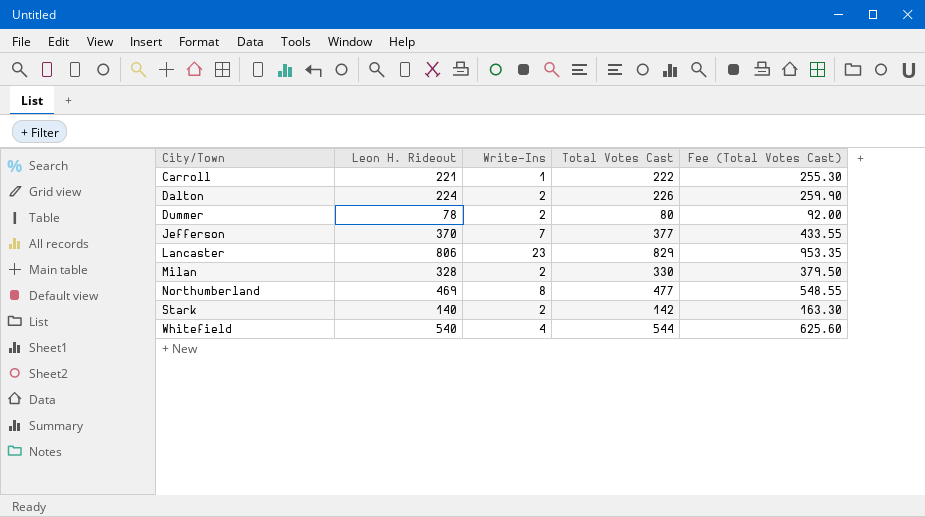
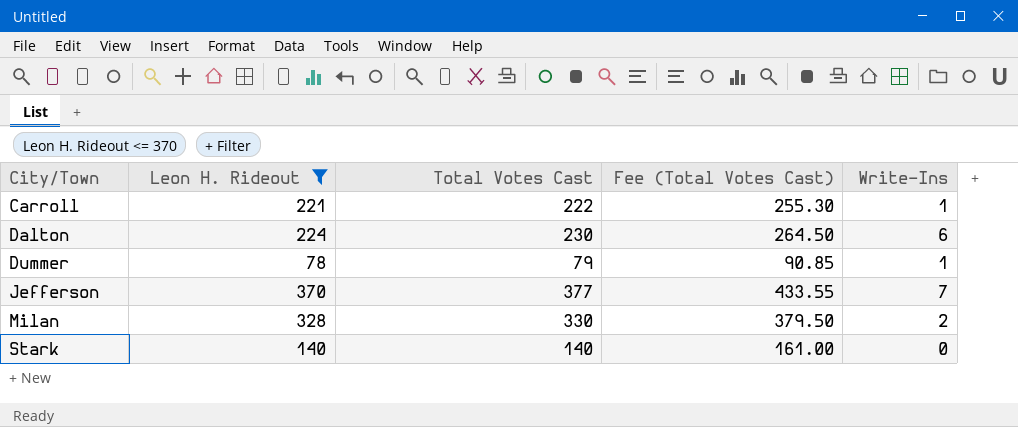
filter: none -> Leon H. Rideout <= 370
column Write-Ins | position: 3 -> 5
Dalton | Total Votes Cast: 226 -> 230
Dalton | Fee (Total Votes Cast): 259.90 -> 264.50
Dalton | Write-Ins: 2 -> 6
Dummer | Total Votes Cast: 80 -> 79
Dummer | Fee (Total Votes Cast): 92.00 -> 90.85
Dummer | Write-Ins: 2 -> 1
Stark | Total Votes Cast: 142 -> 140
Stark | Fee (Total Votes Cast): 163.30 -> 161.00
Stark | Write-Ins: 2 -> 0

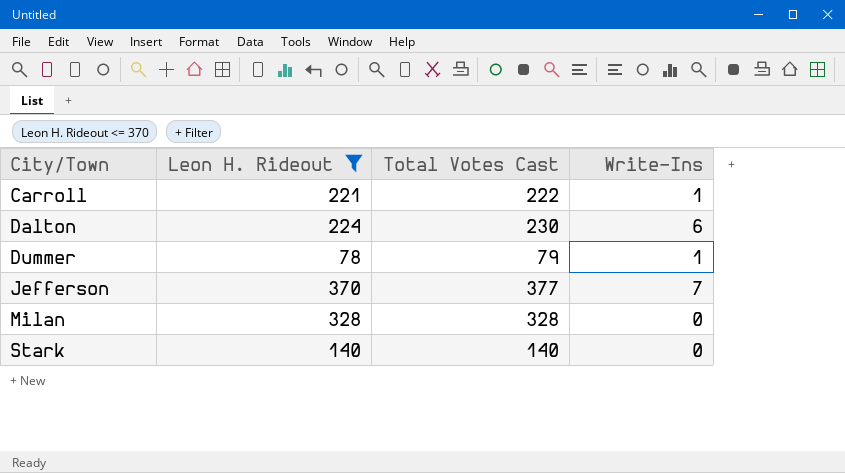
column Fee (Total Votes Cast) | formula: [Total Votes Cast] * 1.15 -> none
Milan | Total Votes Cast: 330 -> 328
Milan | Write-Ins: 2 -> 0

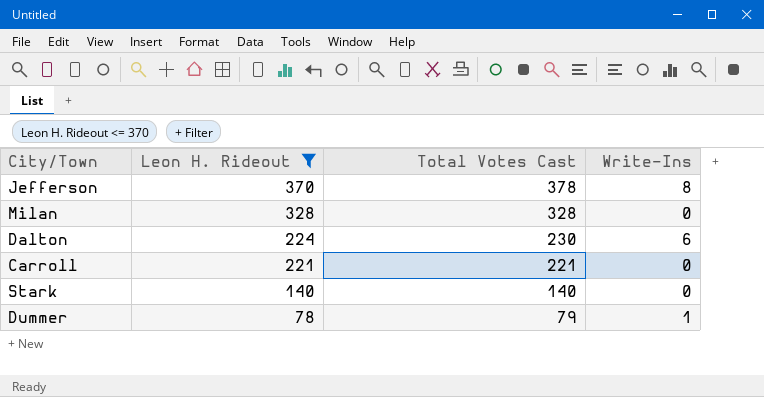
row order: City/Town ascending -> Leon H. Rideout descending
Jefferson | Total Votes Cast: 377 -> 378
Jefferson | Write-Ins: 7 -> 8
Carroll | Total Votes Cast: 222 -> 221
Carroll | Write-Ins: 1 -> 0

